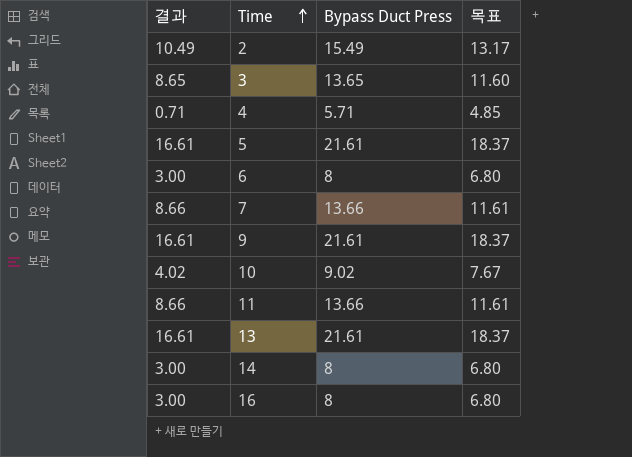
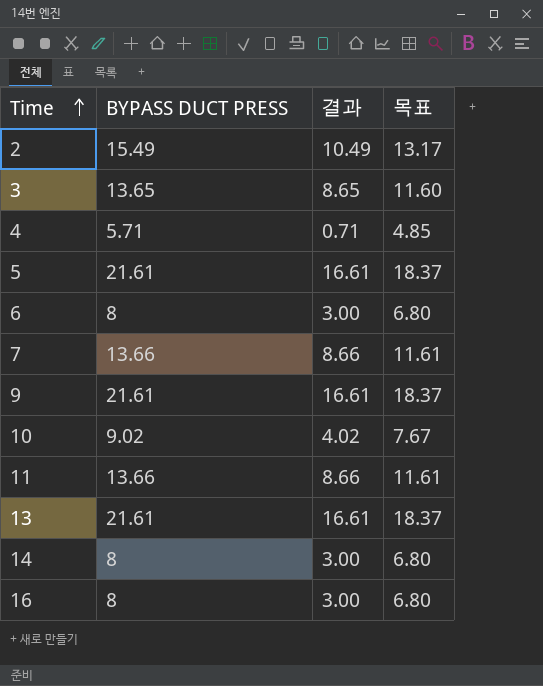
column name: Bypass Duct Press -> BYPASS DUCT PRESS
column 결과 | position: 1 -> 3

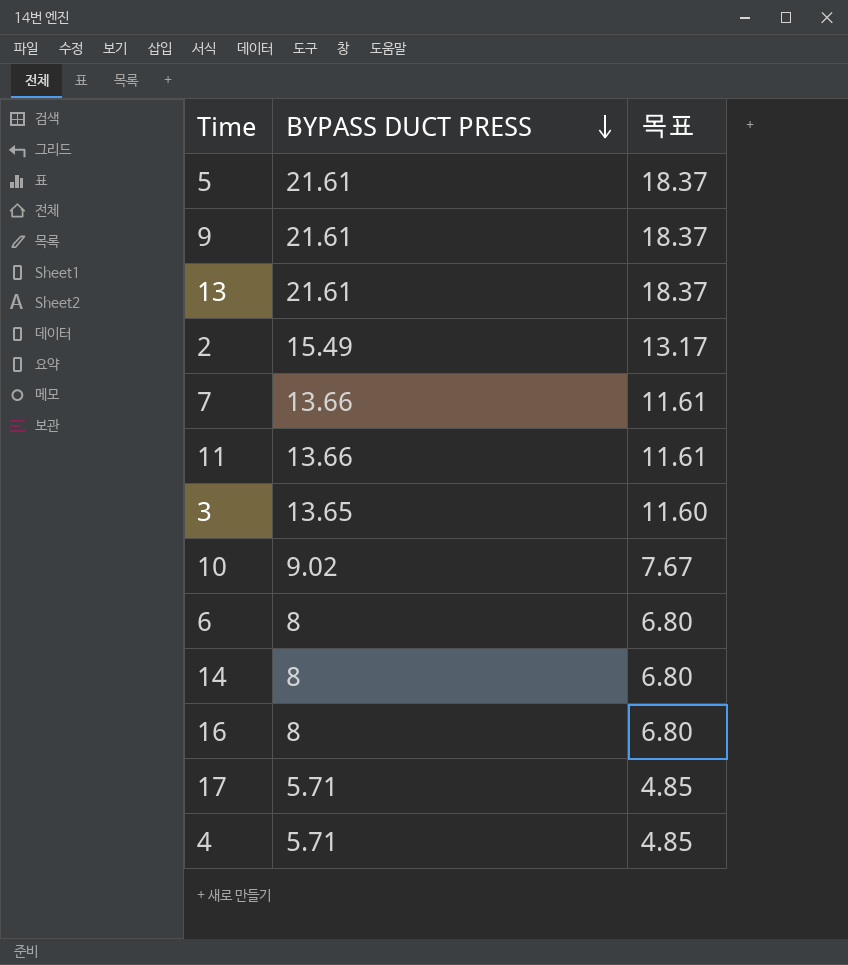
row order: Time ascending -> BYPASS DUCT PRESS descending
column 결과 | formula: [BYPASS DUCT PRESS] - 5 -> none
row 17: none -> 5.71 | 4.85

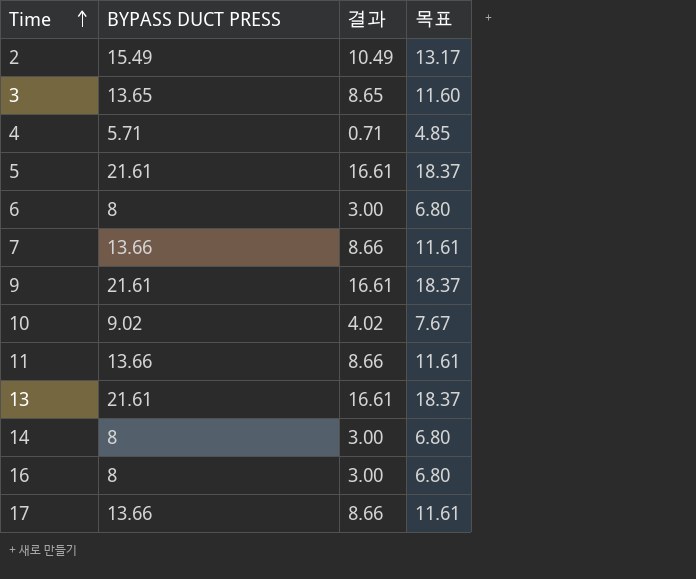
row order: BYPASS DUCT PRESS descending -> Time ascending
column 결과 | formula: none -> [BYPASS DUCT PRESS] - 5
17 | BYPASS DUCT PRESS: 5.71 -> 13.66
17 | 목표: 4.85 -> 11.61

